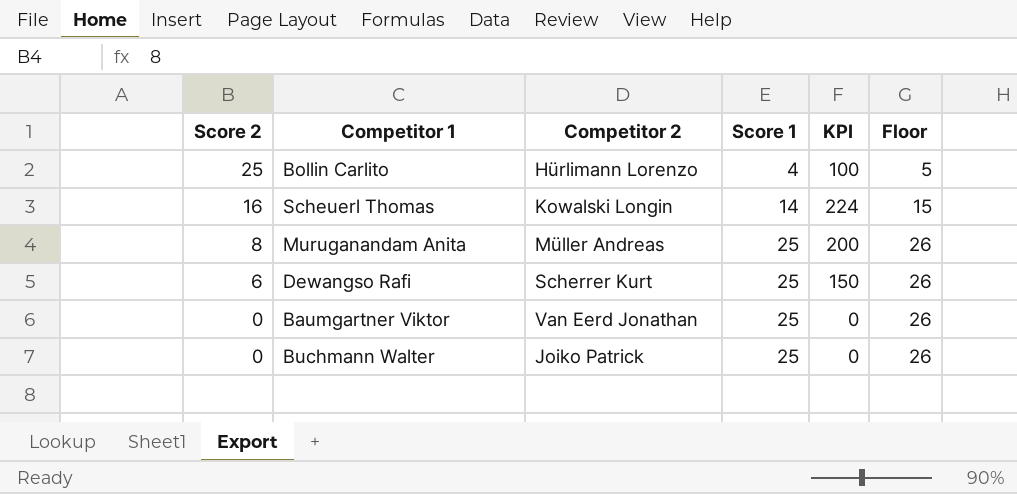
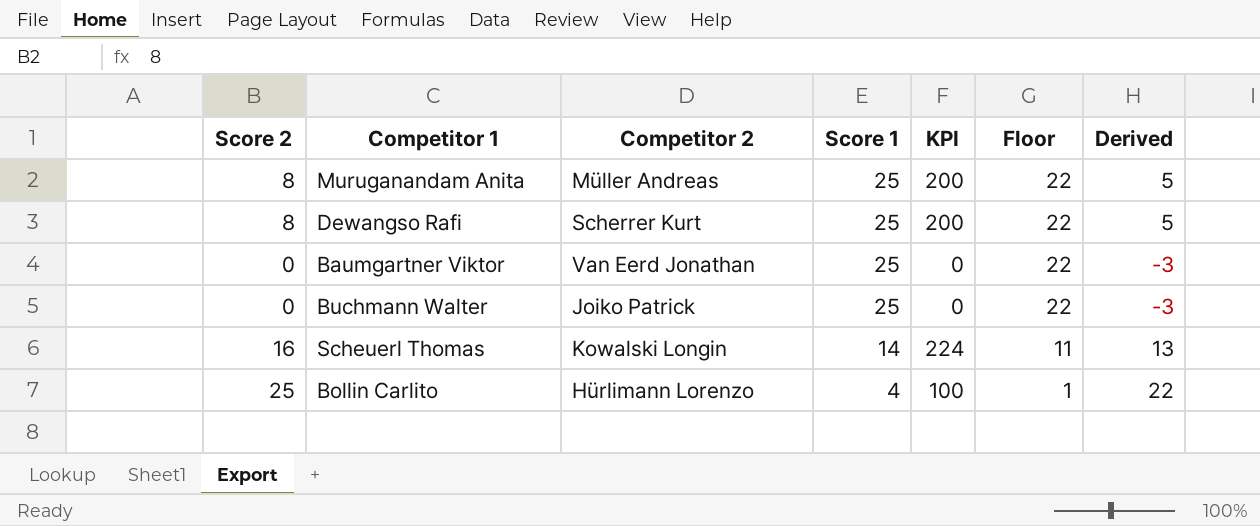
row order: Score 2 descending -> Score 1 descending
column Floor | formula: [Score 1] + 1 -> [Score 1] - 3
column Derived | formula: none -> [Score 2] - 3
Dewangso Rafi | Score 2: 6 -> 8
Dewangso Rafi | KPI: 150 -> 200

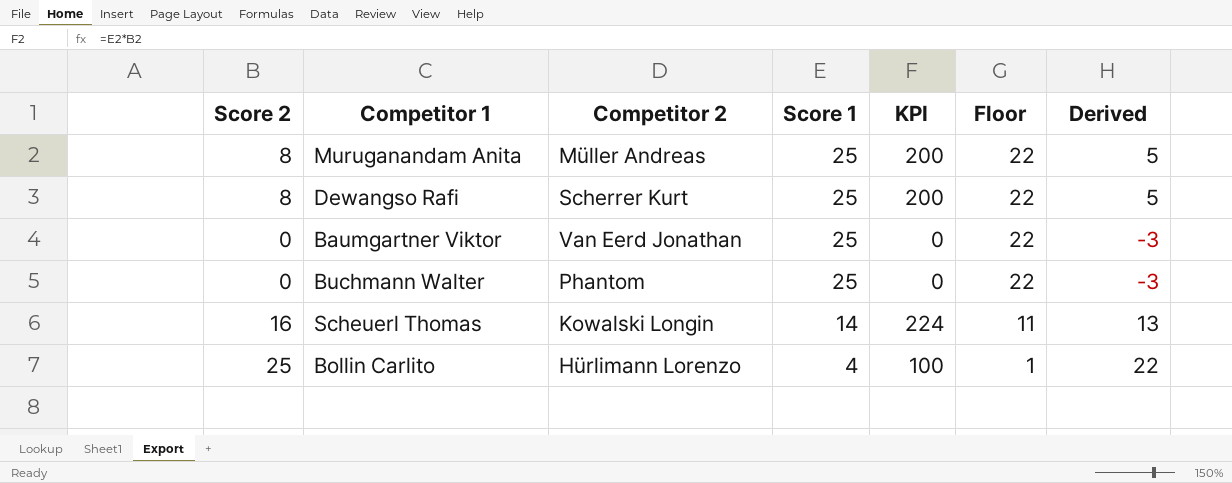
Buchmann Walter | Competitor 2: Joiko Patrick -> Phantom

